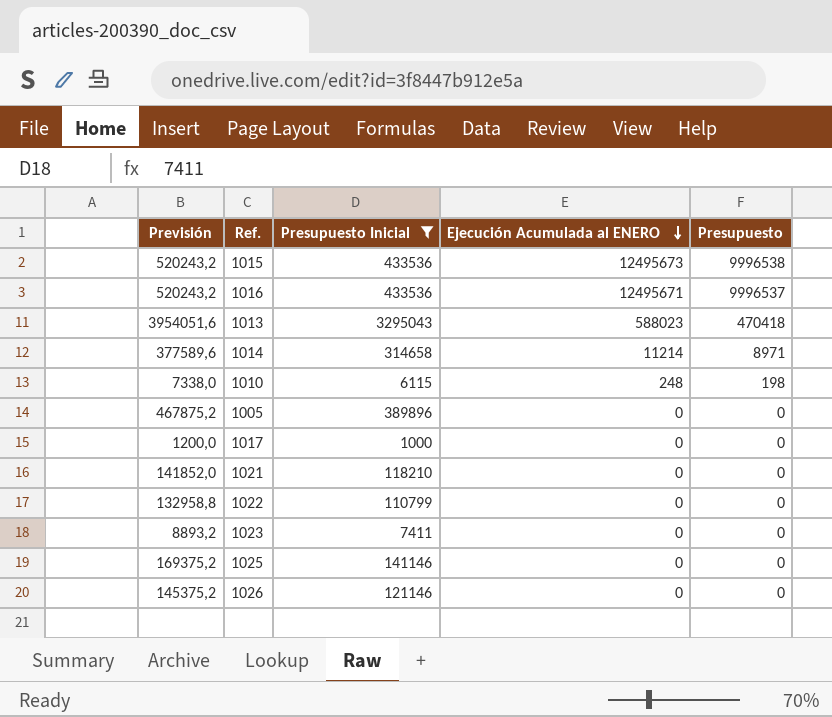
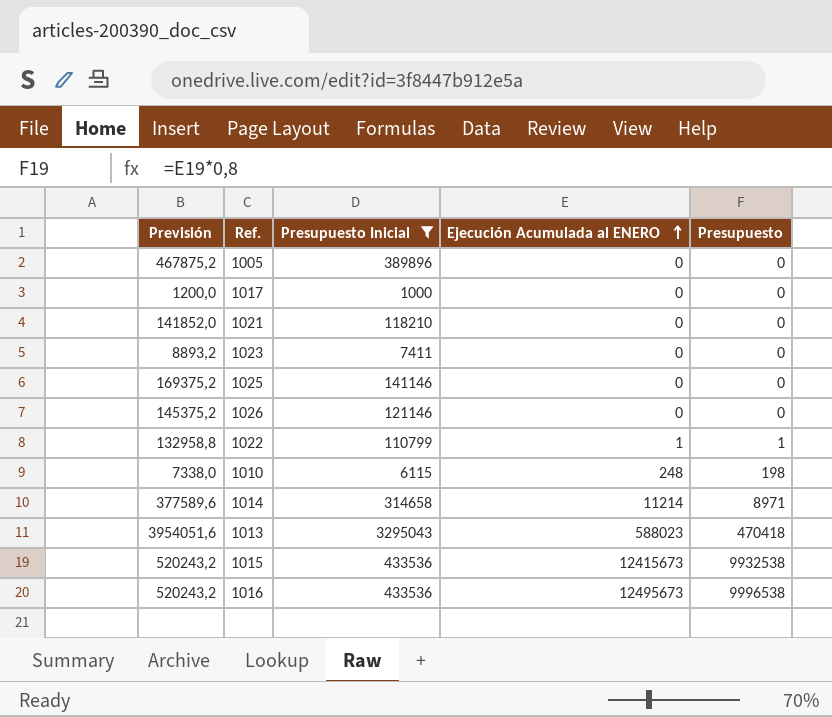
row order: Ejecución Acumulada al ENERO descending -> Ejecución Acumulada al ENERO ascending
1022 | Ejecución Acumulada al ENERO: 0 -> 1
1022 | Presupuesto: 0 -> 1
1015 | Ejecución Acumulada al ENERO: 12495673 -> 12415673
1015 | Presupuesto: 9996538 -> 9932538
1016 | Ejecución Acumulada al ENERO: 12495671 -> 12495673
1016 | Presupuesto: 9996537 -> 9996538

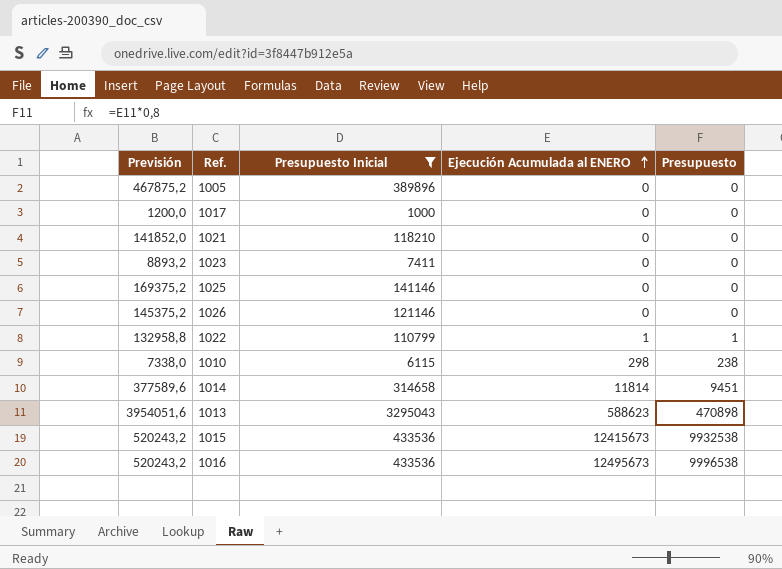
1010 | Ejecución Acumulada al ENERO: 248 -> 298
1010 | Presupuesto: 198 -> 238
1014 | Ejecución Acumulada al ENERO: 11214 -> 11814
1014 | Presupuesto: 8971 -> 9451
1013 | Ejecución Acumulada al ENERO: 588023 -> 588623
1013 | Presupuesto: 470418 -> 470898

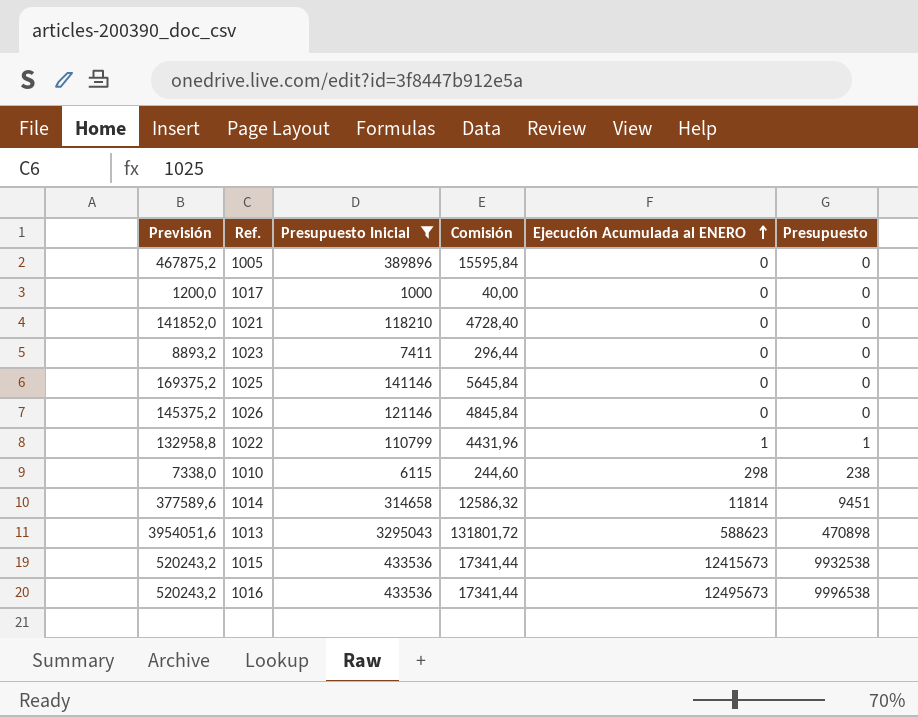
column Comisión | formula: none -> [Presupuesto Inicial] * 0,04

